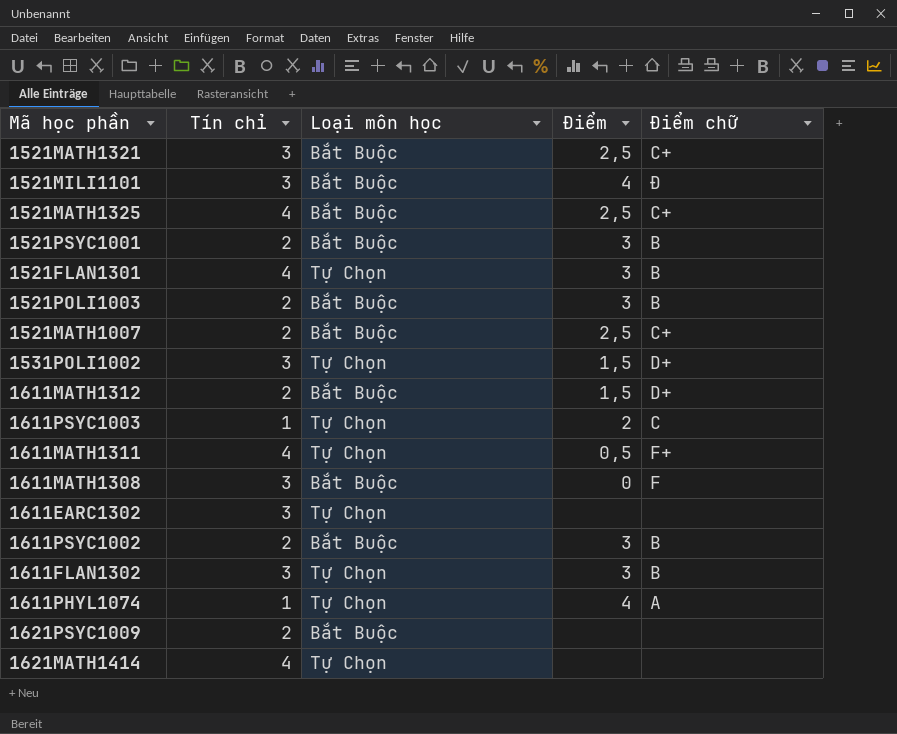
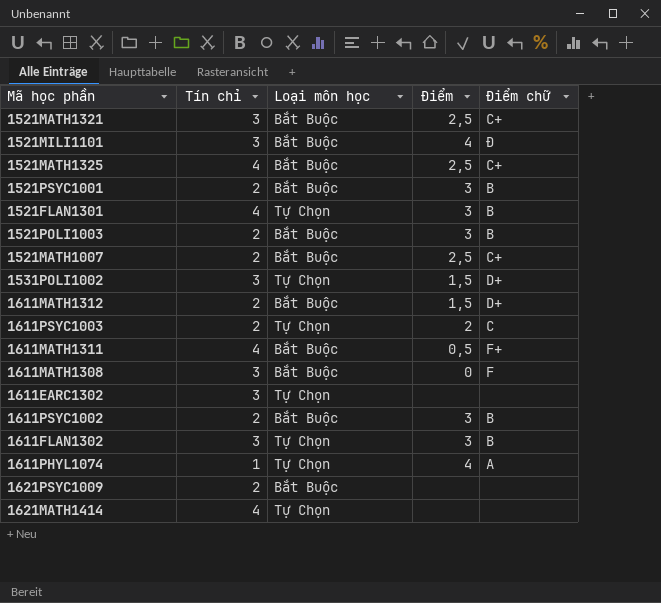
1611PSYC1003 | Tín chỉ: 1 -> 2
1611MATH1311 | Loại môn học: Tự Chọn -> Bắt Buộc

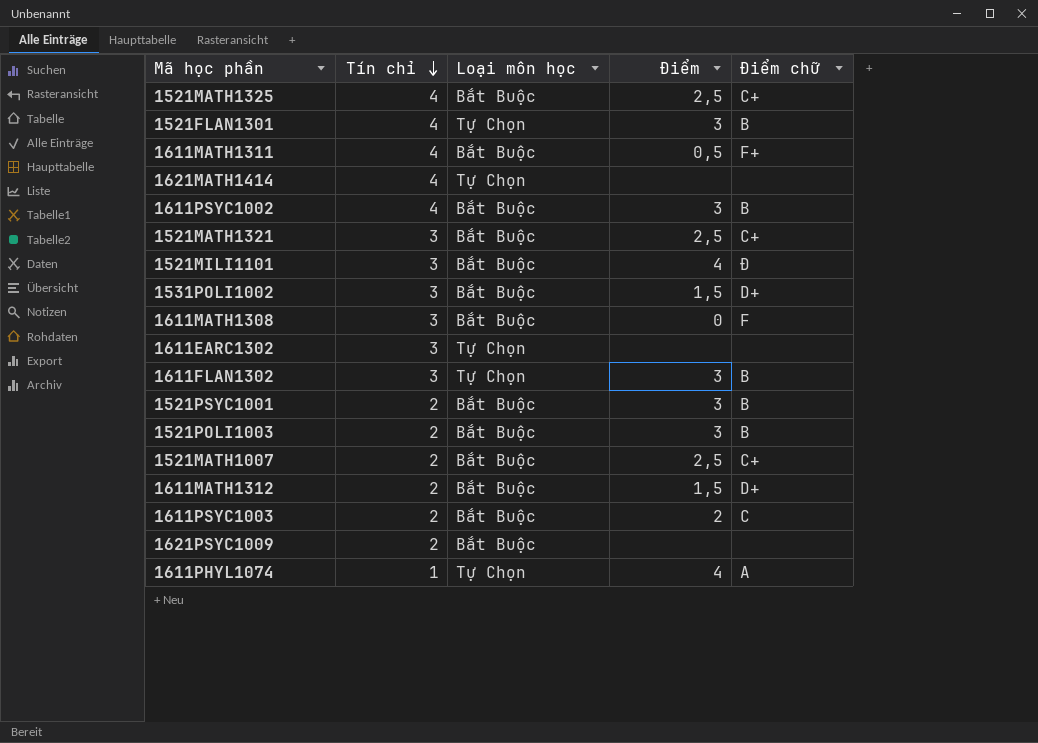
row order: none -> Tín chỉ descending
1611PSYC1002 | Tín chỉ: 2 -> 4
1531POLI1002 | Loại môn học: Tự Chọn -> Bắt Buộc
1611PSYC1003 | Loại môn học: Tự Chọn -> Bắt Buộc

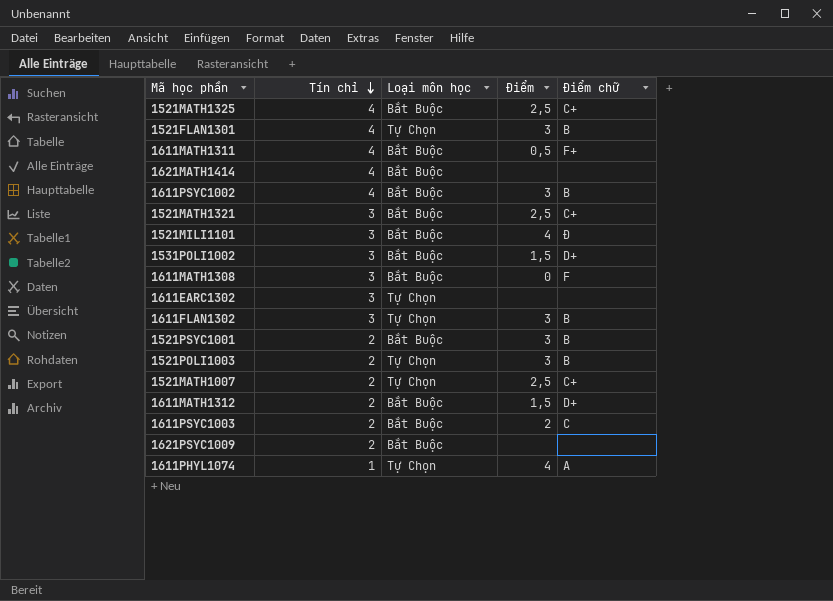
1621MATH1414 | Loại môn học: Tự Chọn -> Bắt Buộc
1521POLI1003 | Loại môn học: Bắt Buộc -> Tự Chọn
1521MATH1007 | Loại môn học: Bắt Buộc -> Tự Chọn

